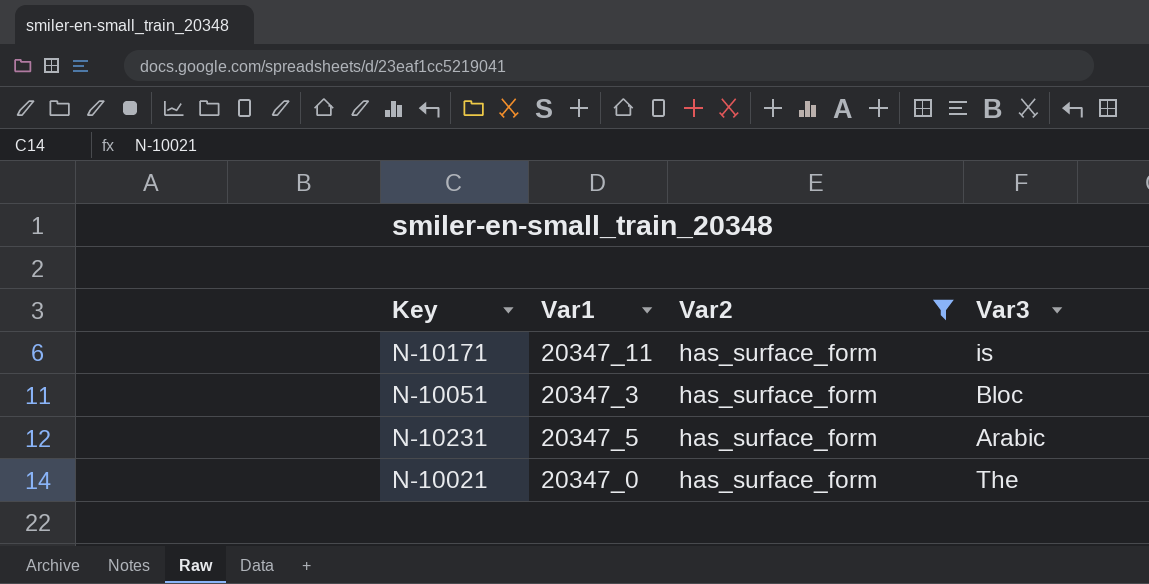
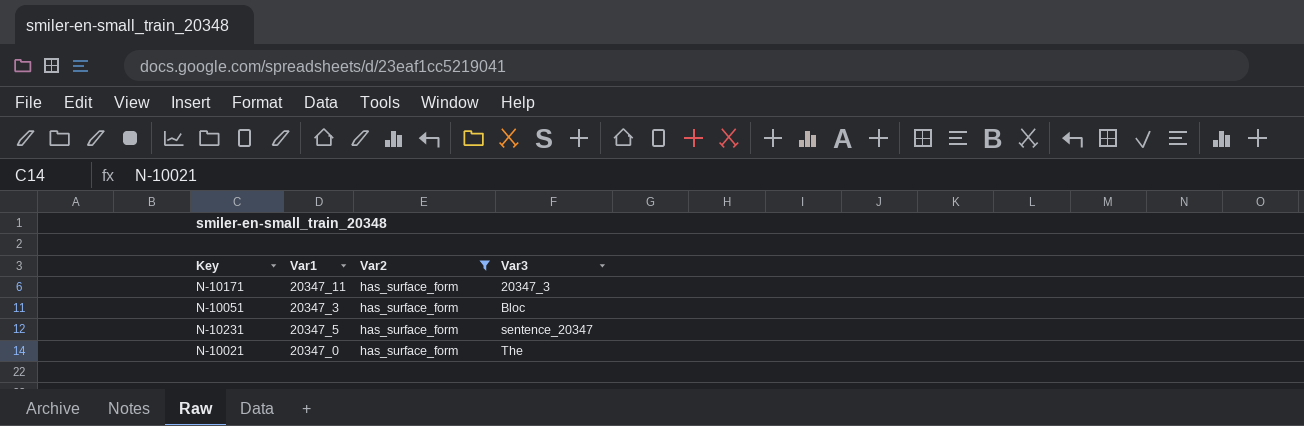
N-10171 | Var3: is -> 20347_3
N-10231 | Var3: Arabic -> sentence_20347

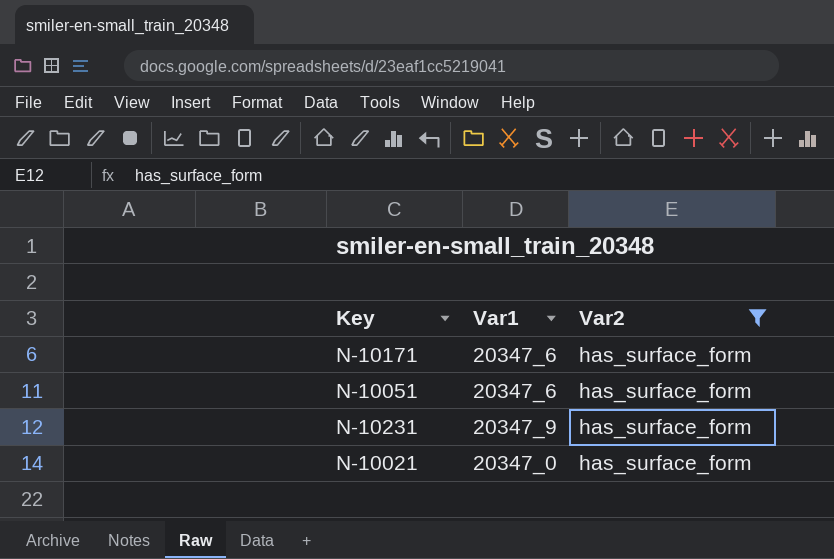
column Var3 | position: 4 -> none
N-10171 | Var1: 20347_11 -> 20347_6
N-10051 | Var1: 20347_3 -> 20347_6
N-10231 | Var1: 20347_5 -> 20347_9

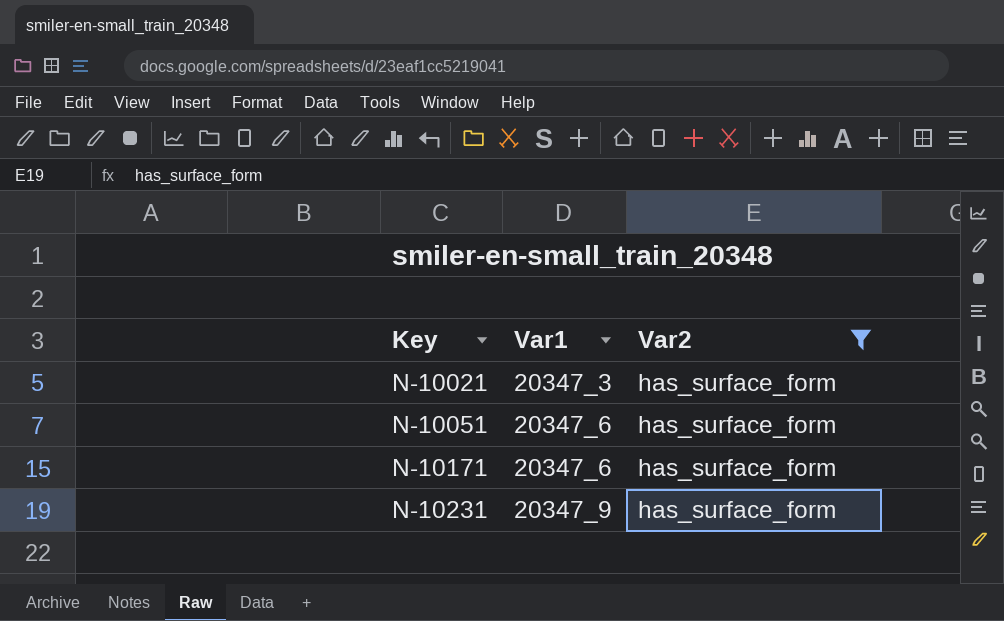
row order: none -> Key ascending
N-10021 | Var1: 20347_0 -> 20347_3

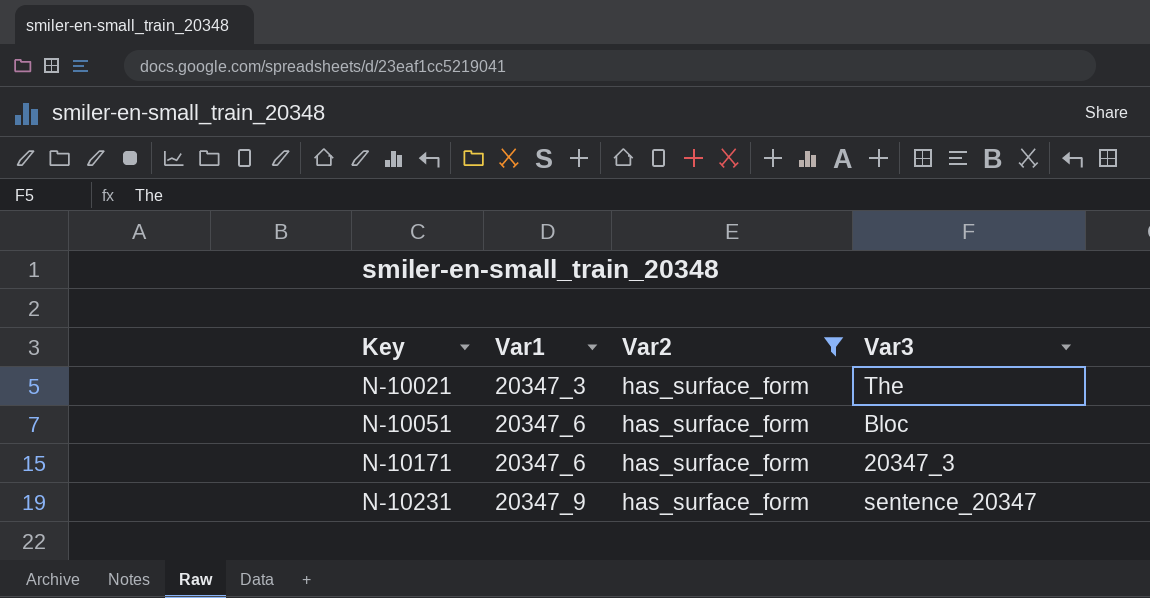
column Var3 | position: none -> 4

